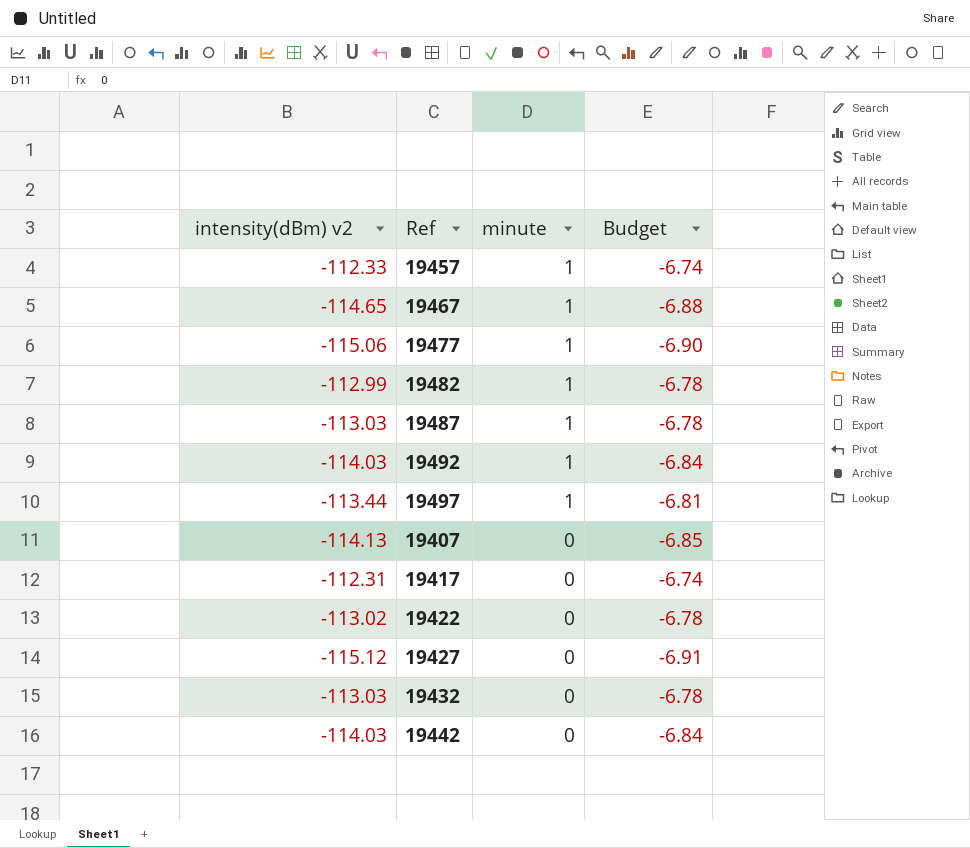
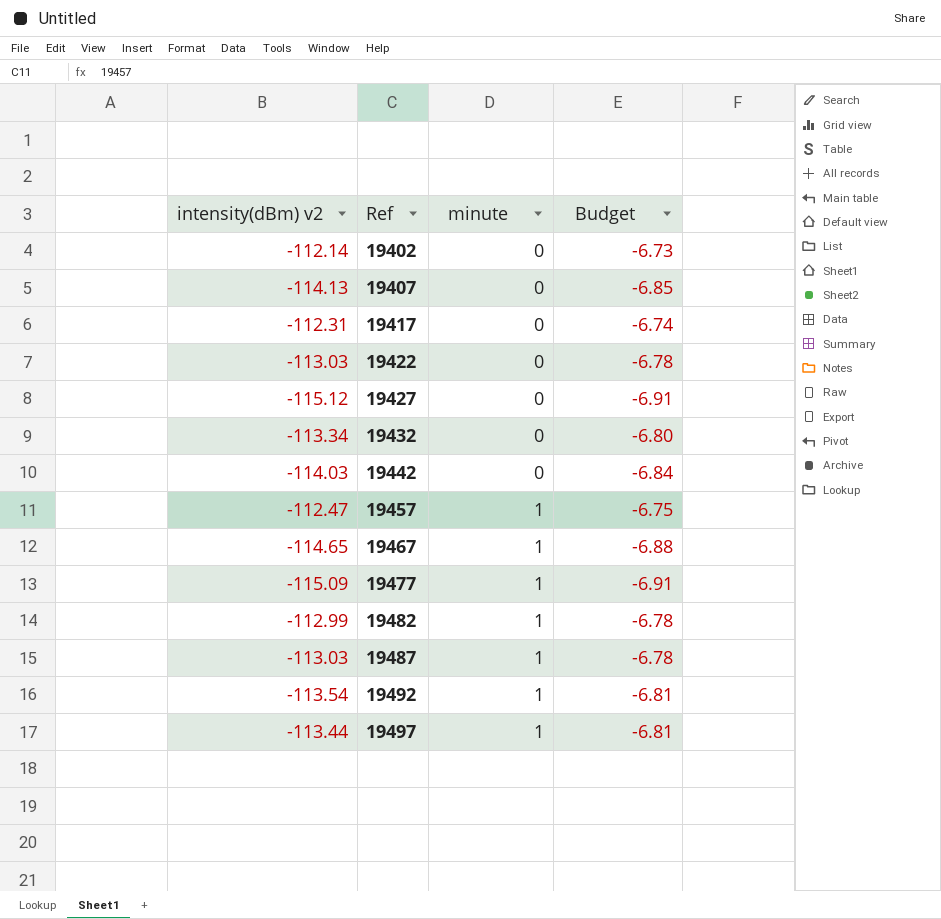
row order: minute descending -> Ref ascending
row 19402: none -> -112.14 | 0 | -6.73
19422 | intensity(dBm) v2: -113.02 -> -113.03
19432 | intensity(dBm) v2: -113.03 -> -113.34
19432 | Budget: -6.78 -> -6.80
19457 | intensity(dBm) v2: -112.33 -> -112.47
19457 | Budget: -6.74 -> -6.75
19477 | intensity(dBm) v2: -115.06 -> -115.09
19477 | Budget: -6.90 -> -6.91
19492 | intensity(dBm) v2: -114.03 -> -113.54
19492 | Budget: -6.84 -> -6.81

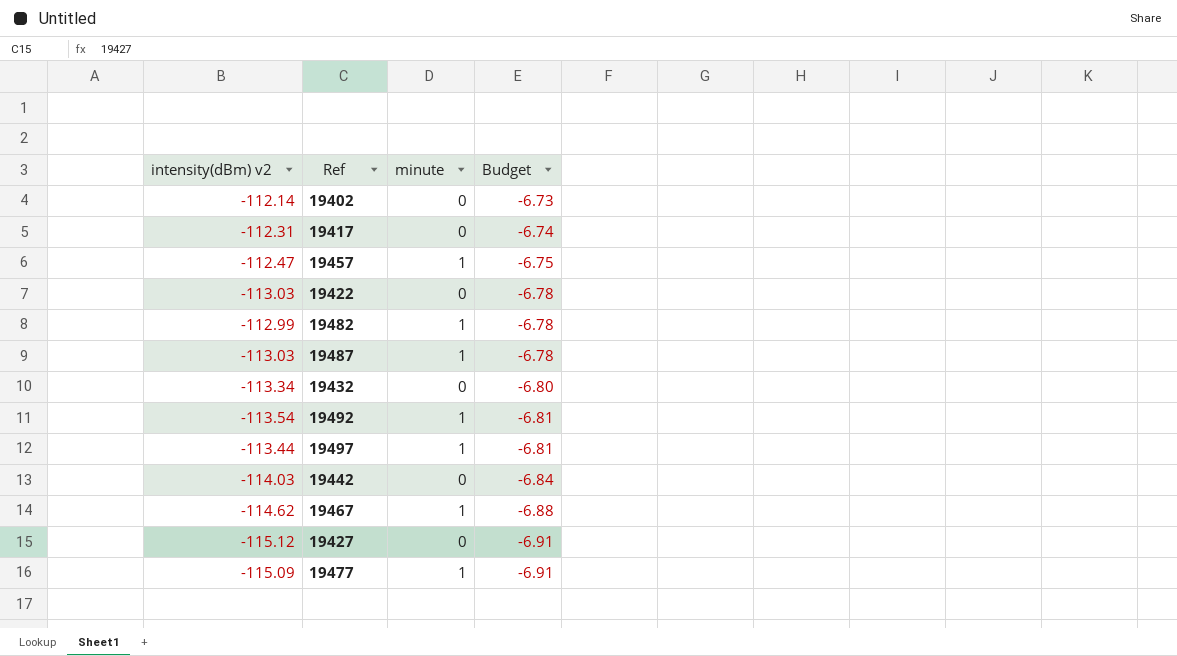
row order: Ref ascending -> Budget descending
row 19407: -114.13 | 0 | -6.85 -> none
19467 | intensity(dBm) v2: -114.65 -> -114.62

